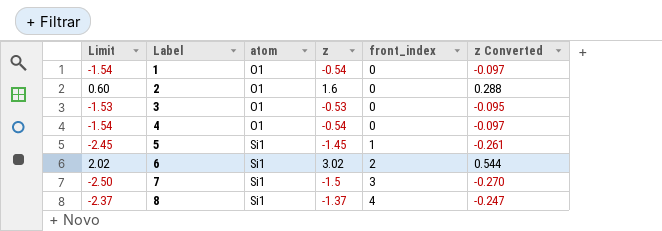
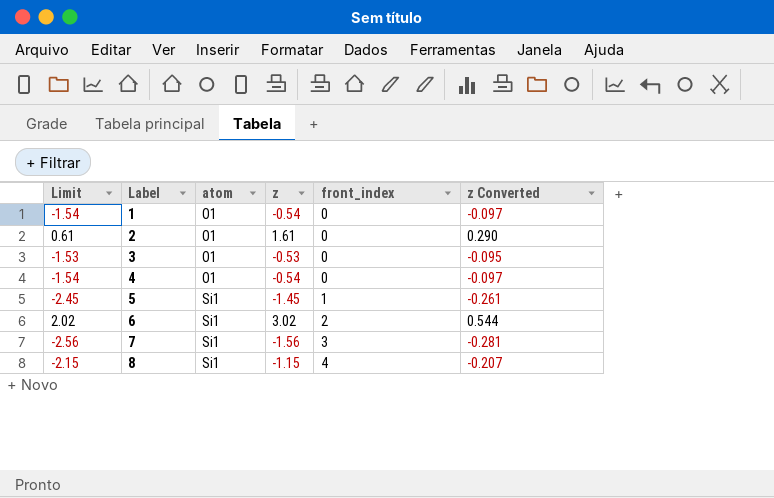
2 | Limit: 0.60 -> 0.61
2 | z: 1.6 -> 1.61
2 | z Converted: 0.288 -> 0.290
7 | Limit: -2.50 -> -2.56
7 | z: -1.5 -> -1.56
7 | z Converted: -0.270 -> -0.281
8 | Limit: -2.37 -> -2.15
8 | z: -1.37 -> -1.15
8 | z Converted: -0.247 -> -0.207

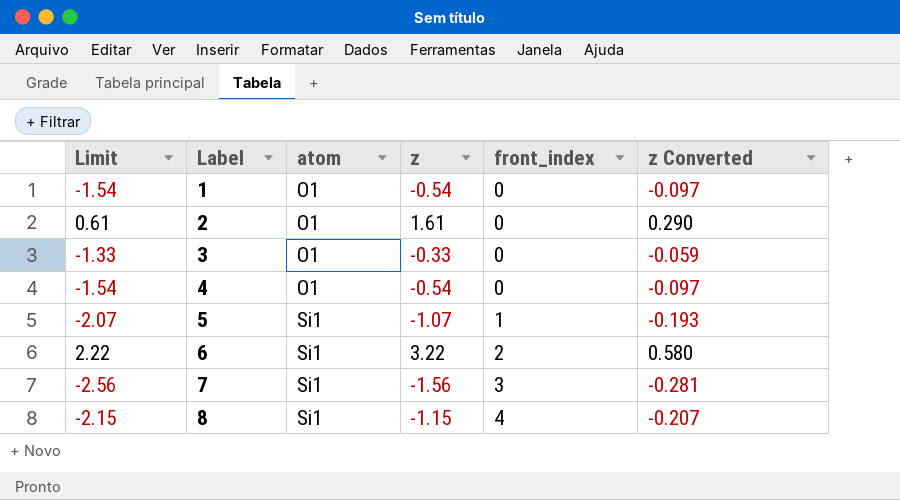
3 | Limit: -1.53 -> -1.33
3 | z: -0.53 -> -0.33
3 | z Converted: -0.095 -> -0.059
5 | Limit: -2.45 -> -2.07
5 | z: -1.45 -> -1.07
5 | z Converted: -0.261 -> -0.193
6 | Limit: 2.02 -> 2.22
6 | z: 3.02 -> 3.22
6 | z Converted: 0.544 -> 0.580

